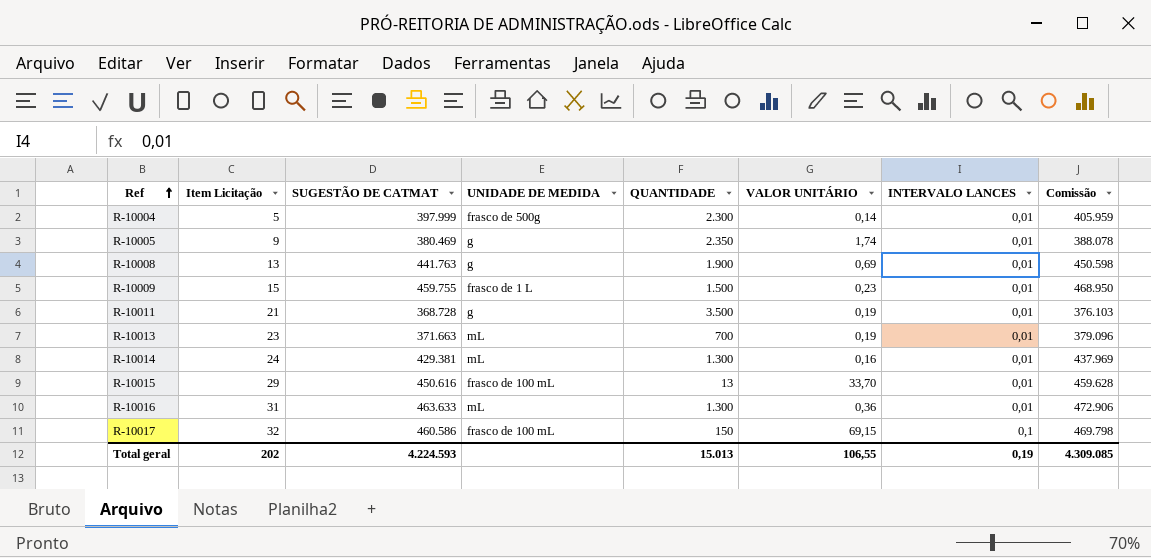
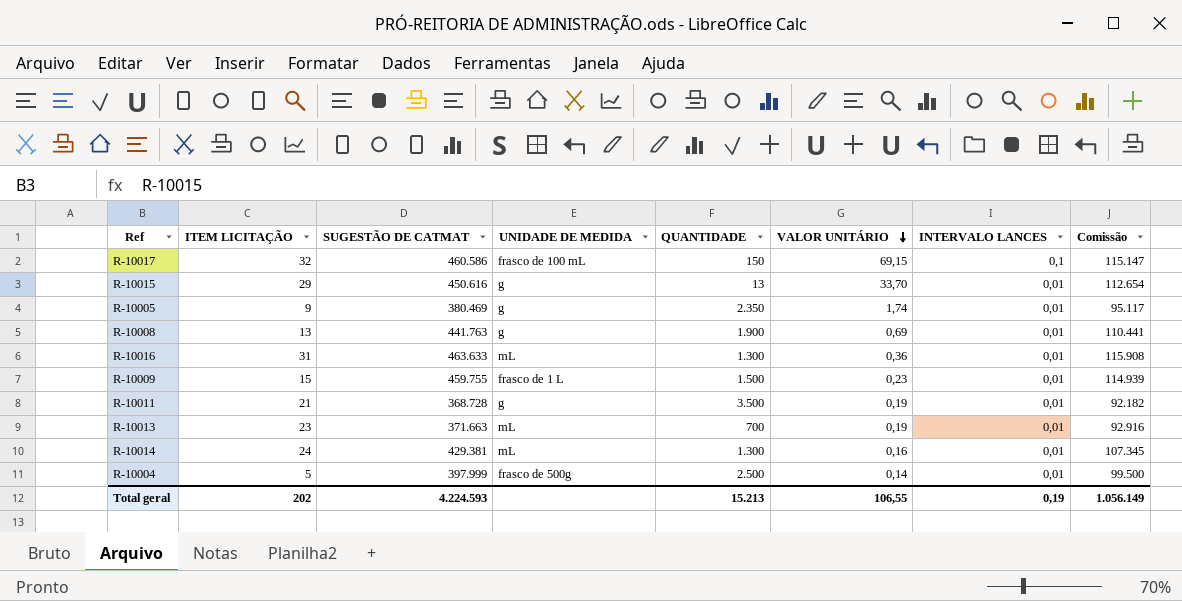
row order: Ref ascending -> VALOR UNITÁRIO descending
column name: Item Licitação -> ITEM LICITAÇÃO
column Comissão | formula: [SUGESTÃO DE CATMAT] * 1,02 -> [SUGESTÃO DE CATMAT] * 0,25
R-10015 | UNIDADE DE MEDIDA: frasco de 100 mL -> g
R-10004 | QUANTIDADE: 2.300 -> 2.500
Total geral | QUANTIDADE: 15.013 -> 15.213
Total geral | Comissão: 4.309.085 -> 1.056.149

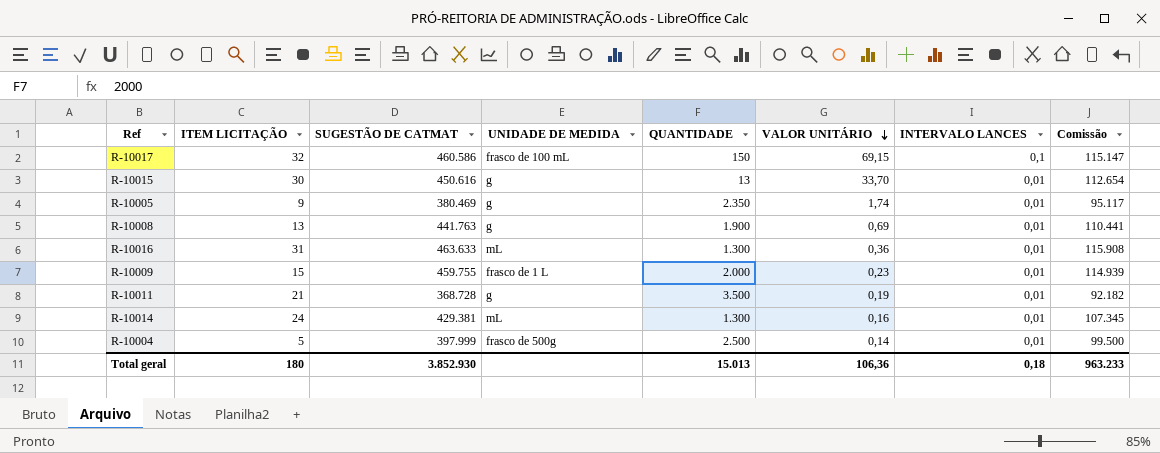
row R-10013: 23 | 371.663 | mL | 700 | 0,19 | 0,01 | 92.916 -> none
R-10015 | ITEM LICITAÇÃO: 29 -> 30
R-10009 | QUANTIDADE: 1.500 -> 2.000
Total geral | ITEM LICITAÇÃO: 202 -> 180
Total geral | SUGESTÃO DE CATMAT: 4.224.593 -> 3.852.930
Total geral | QUANTIDADE: 15.213 -> 15.013
Total geral | VALOR UNITÁRIO: 106,55 -> 106,36
Total geral | INTERVALO LANCES: 0,19 -> 0,18
Total geral | Comissão: 1.056.149 -> 963.233

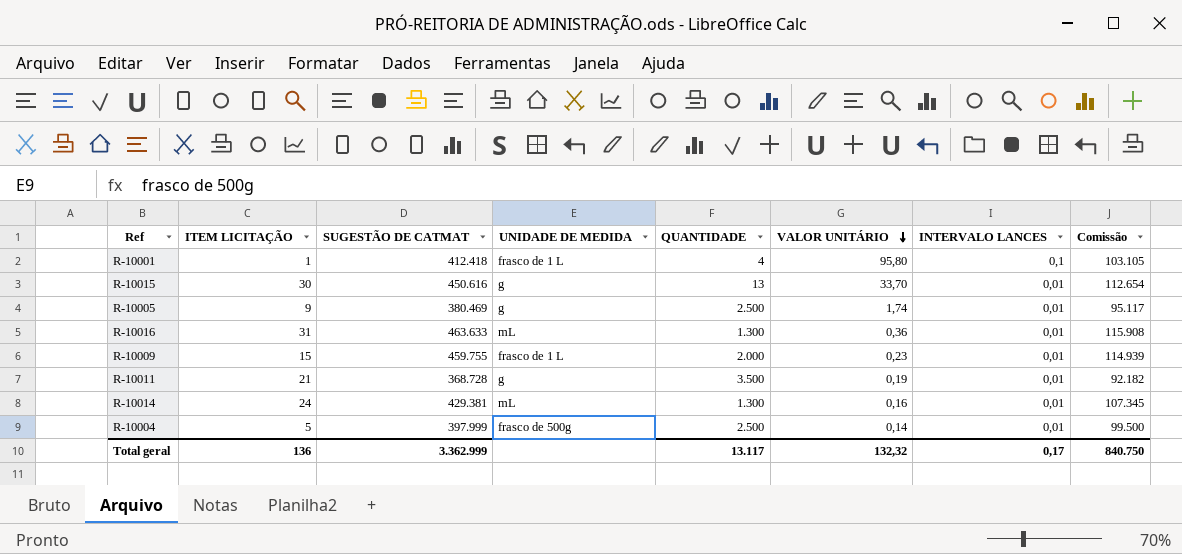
row R-10017: 32 | 460.586 | frasco de 100 mL | 150 | 69,15 | 0,1 | 115.147 -> none
row R-10008: 13 | 441.763 | g | 1.900 | 0,69 | 0,01 | 110.441 -> none
row R-10001: none -> 1 | 412.418 | frasco de 1 L | 4 | 95,80 | 0,1 | 103.105
R-10005 | QUANTIDADE: 2.350 -> 2.500
Total geral | ITEM LICITAÇÃO: 180 -> 136
Total geral | SUGESTÃO DE CATMAT: 3.852.930 -> 3.362.999
Total geral | QUANTIDADE: 15.013 -> 13.117
Total geral | VALOR UNITÁRIO: 106,36 -> 132,32
Total geral | INTERVALO LANCES: 0,18 -> 0,17
Total geral | Comissão: 963.233 -> 840.750

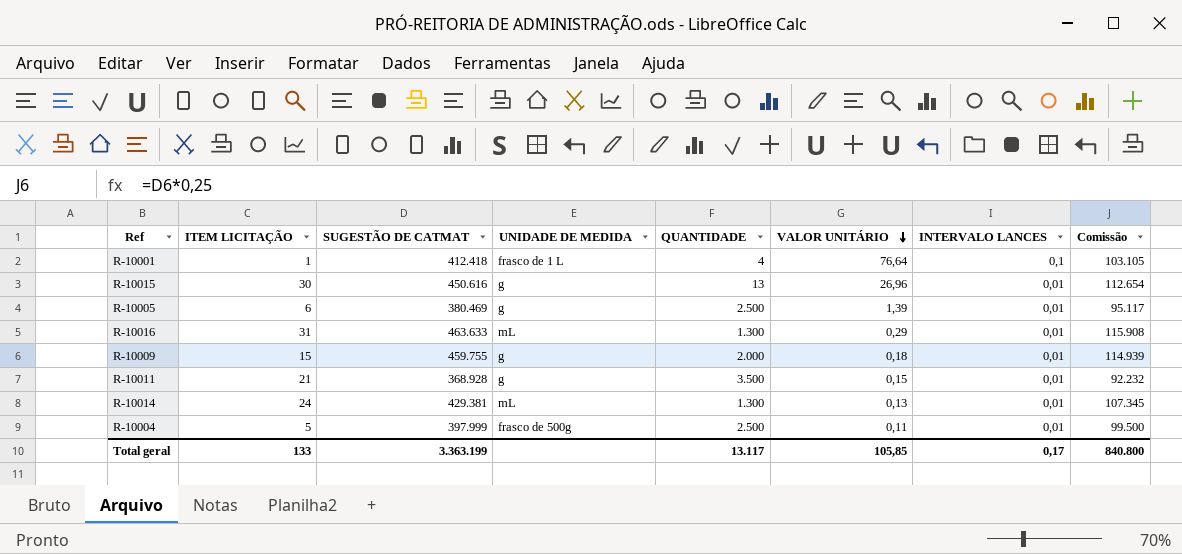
R-10001 | VALOR UNITÁRIO: 95,80 -> 76,64
R-10015 | VALOR UNITÁRIO: 33,70 -> 26,96
R-10005 | ITEM LICITAÇÃO: 9 -> 6
R-10005 | VALOR UNITÁRIO: 1,74 -> 1,39
R-10016 | VALOR UNITÁRIO: 0,36 -> 0,29
R-10009 | UNIDADE DE MEDIDA: frasco de 1 L -> g
R-10009 | VALOR UNITÁRIO: 0,23 -> 0,18
R-10011 | SUGESTÃO DE CATMAT: 368.728 -> 368.928
R-10011 | VALOR UNITÁRIO: 0,19 -> 0,15
R-10011 | Comissão: 92.182 -> 92.232
R-10014 | VALOR UNITÁRIO: 0,16 -> 0,13
R-10004 | VALOR UNITÁRIO: 0,14 -> 0,11
Total geral | ITEM LICITAÇÃO: 136 -> 133
Total geral | SUGESTÃO DE CATMAT: 3.362.999 -> 3.363.199
Total geral | VALOR UNITÁRIO: 132,32 -> 105,85
Total geral | Comissão: 840.750 -> 840.800

